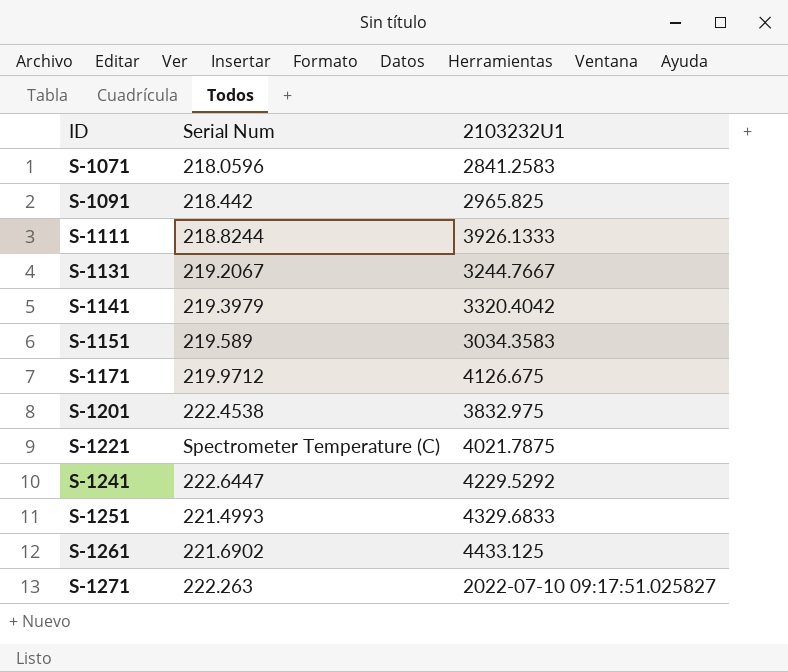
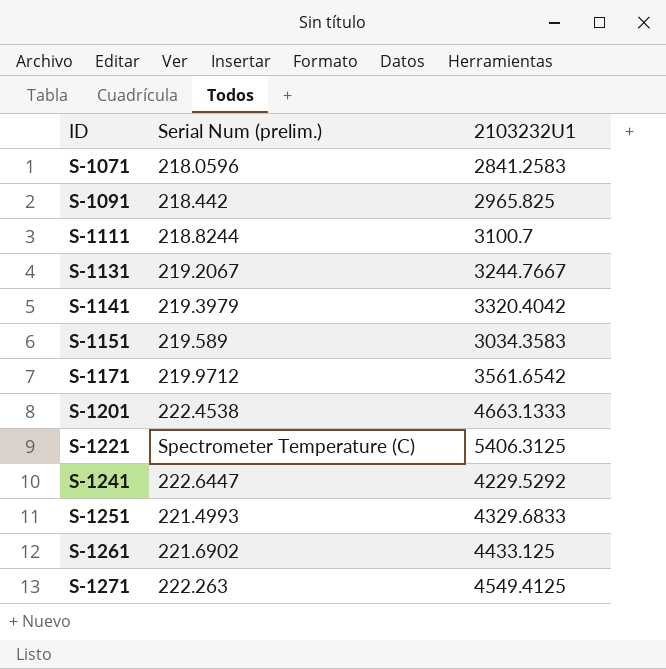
column name: Serial Num -> Serial Num (prelim.)
S-1111 | 2103232U1: 3926.1333 -> 3100.7
S-1171 | 2103232U1: 4126.675 -> 3561.6542
S-1201 | 2103232U1: 3832.975 -> 4663.1333
S-1221 | 2103232U1: 4021.7875 -> 5406.3125
S-1271 | 2103232U1: 2022-07-10 09:17:51.025827 -> 4549.4125

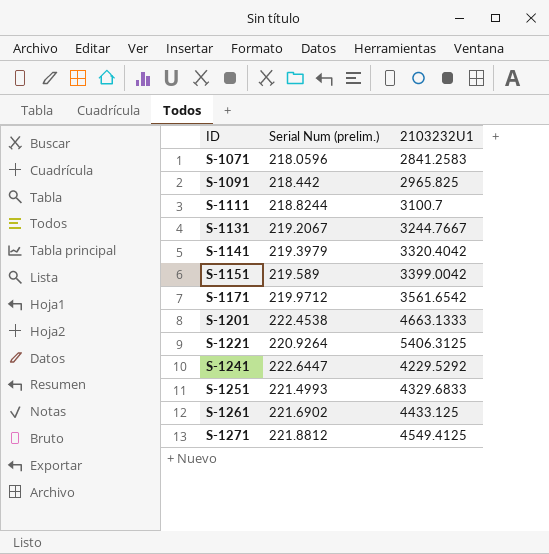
S-1151 | 2103232U1: 3034.3583 -> 3399.0042
S-1221 | Serial Num (prelim.): Spectrometer Temperature (C) -> 220.9264
S-1271 | Serial Num (prelim.): 222.263 -> 221.8812

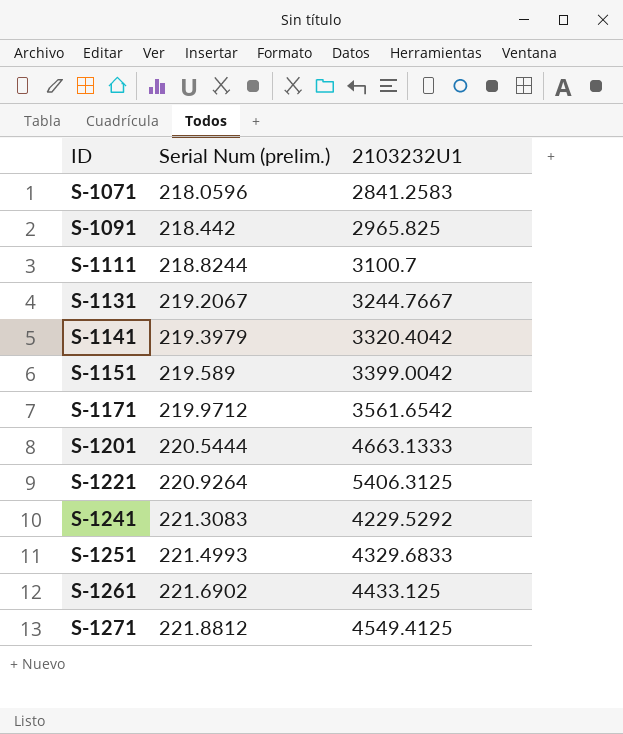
S-1201 | Serial Num (prelim.): 222.4538 -> 220.5444
S-1241 | Serial Num (prelim.): 222.6447 -> 221.3083

